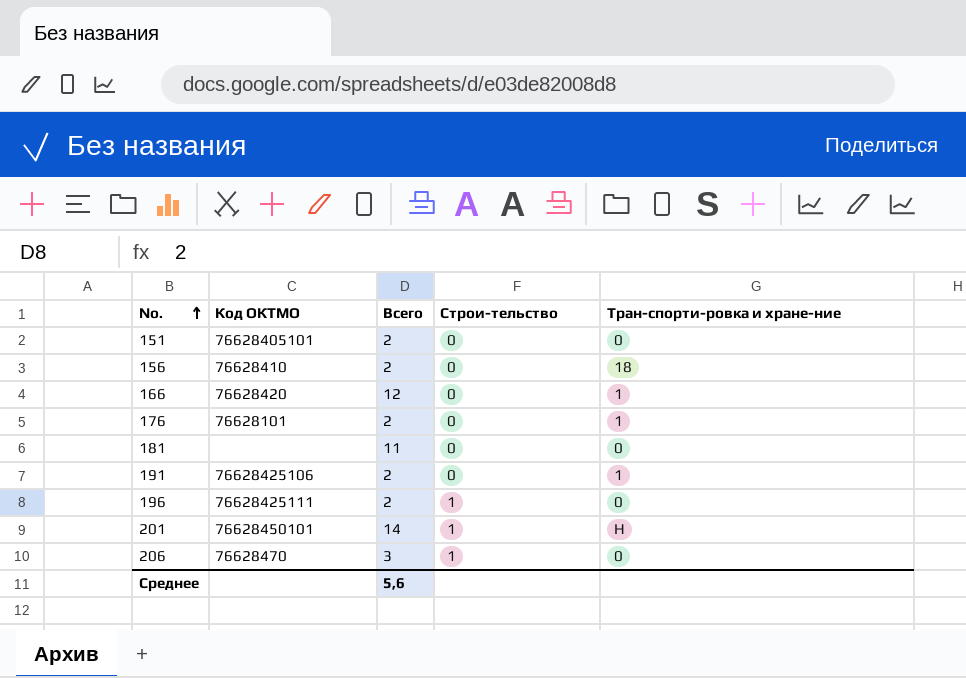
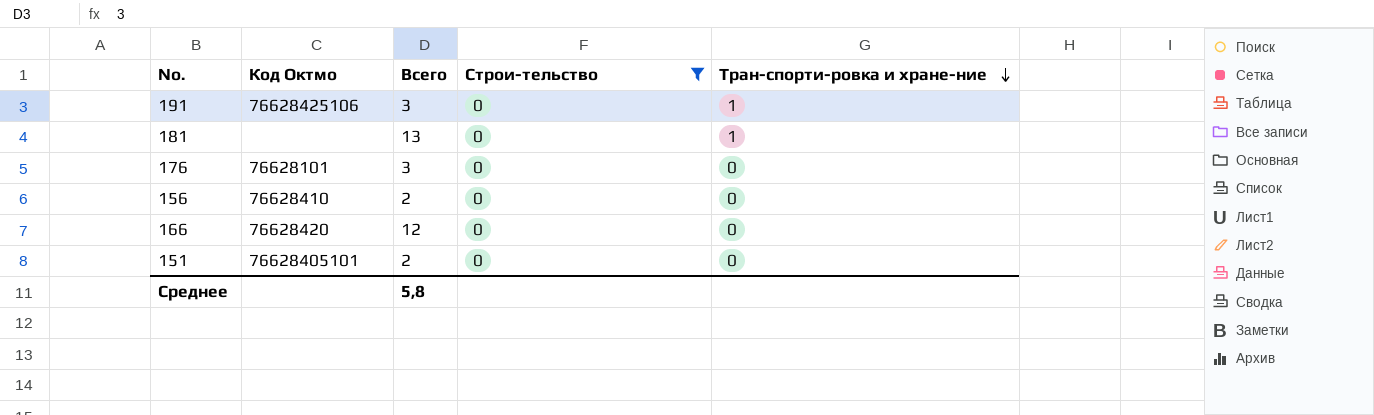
filter: none -> Строи-тельство = 0
row order: No. ascending -> Тран-спорти-ровка и хране-ние descending
column name: Код ОКТМО -> Код Октмо
191 | Всего: 2 -> 3
181 | Всего: 11 -> 13
181 | Тран-спорти-ровка и хране-ние: 0 -> 1
176 | Всего: 2 -> 3
176 | Тран-спорти-ровка и хране-ние: 1 -> 0
156 | Тран-спорти-ровка и хране-ние: 18 -> 0
166 | Тран-спорти-ровка и хране-ние: 1 -> 0
Среднее | Всего: 5,6 -> 5,8

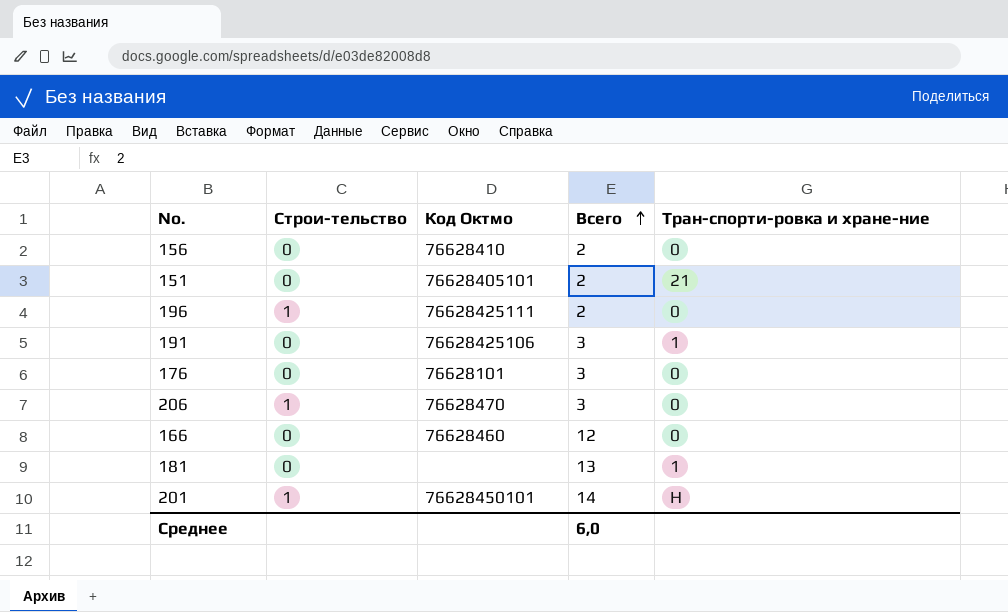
filter: Строи-тельство = 0 -> none
row order: Тран-спорти-ровка и хране-ние descending -> Всего ascending
column Строи-тельство | position: 4 -> 2
151 | Тран-спорти-ровка и хране-ние: 0 -> 21
166 | Код Октмо: 76628420 -> 76628460
Среднее | Всего: 5,8 -> 6,0

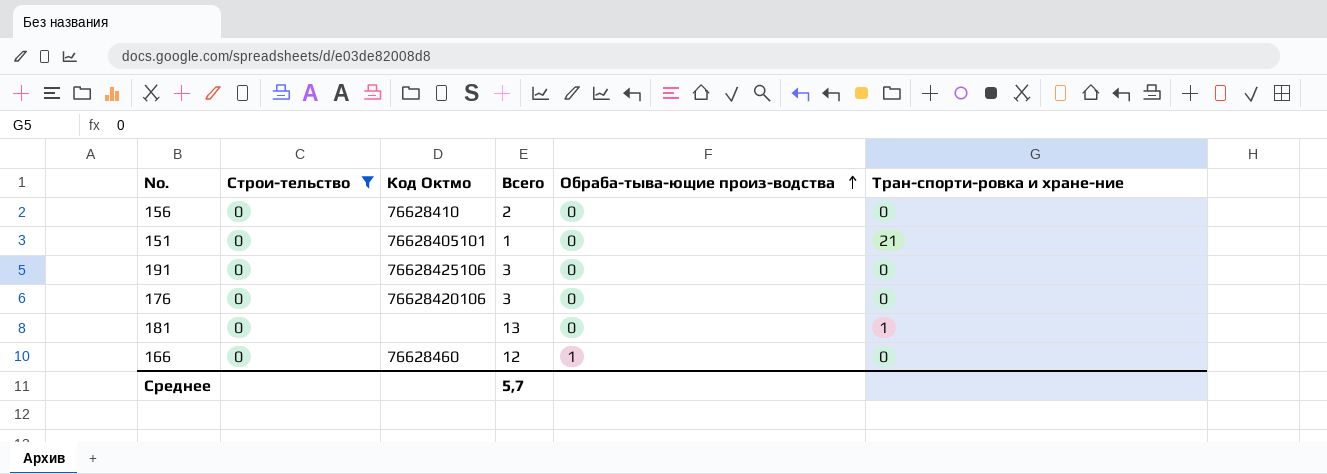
filter: none -> Строи-тельство = 0
row order: Всего ascending -> Обраба-тыва-ющие произ-водства ascending
column Обраба-тыва-ющие произ-водства | position: none -> 5
151 | Всего: 2 -> 1
191 | Тран-спорти-ровка и хране-ние: 1 -> 0
176 | Код Октмо: 76628101 -> 76628420106
Среднее | Всего: 6,0 -> 5,7

